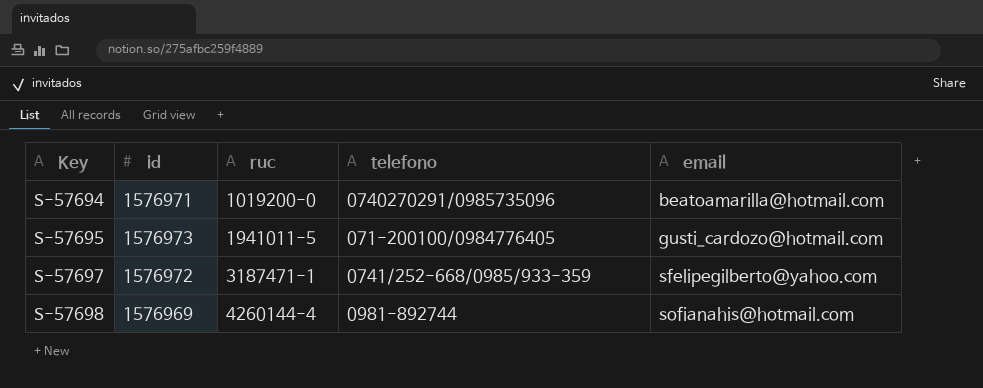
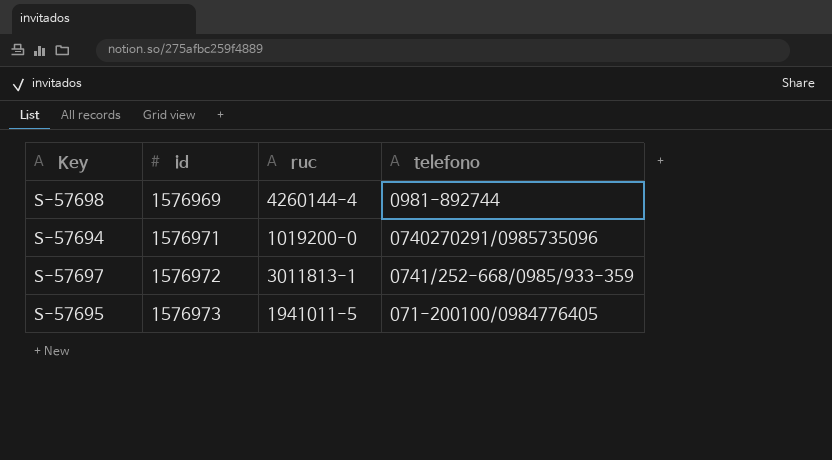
row order: Key ascending -> id ascending
column email | position: 5 -> none
S-57697 | ruc: 3187471-1 -> 3011813-1

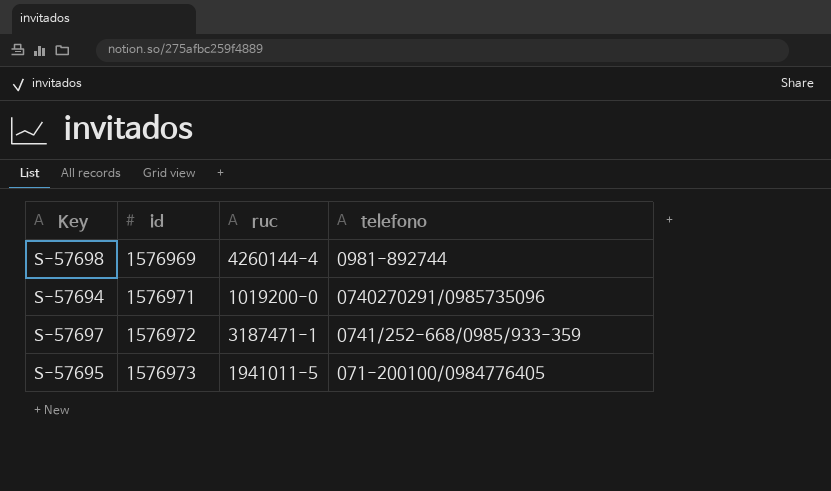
S-57697 | ruc: 3011813-1 -> 3187471-1

